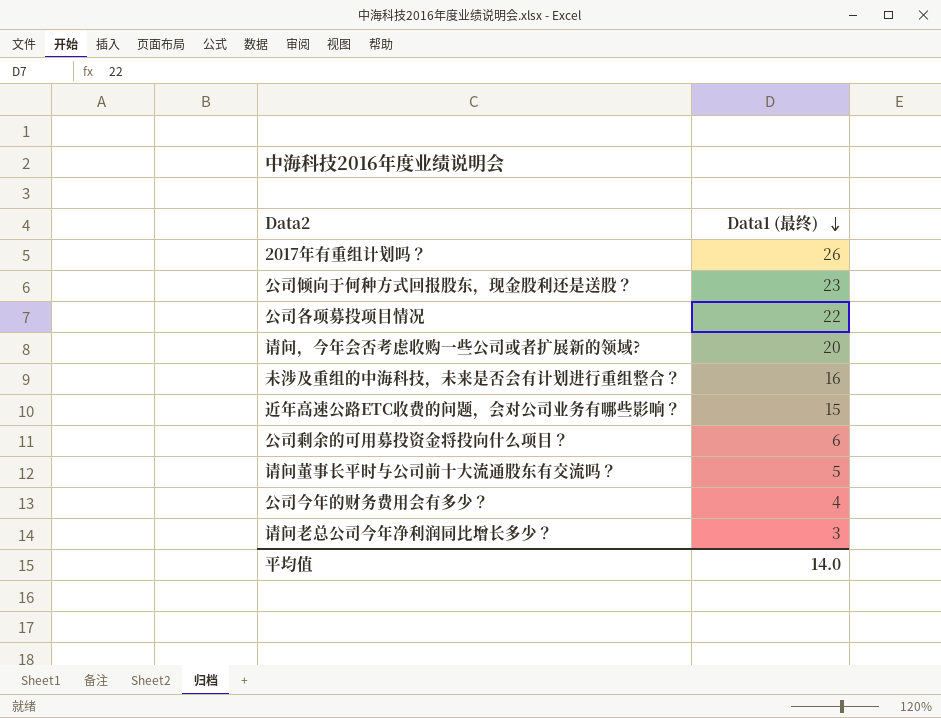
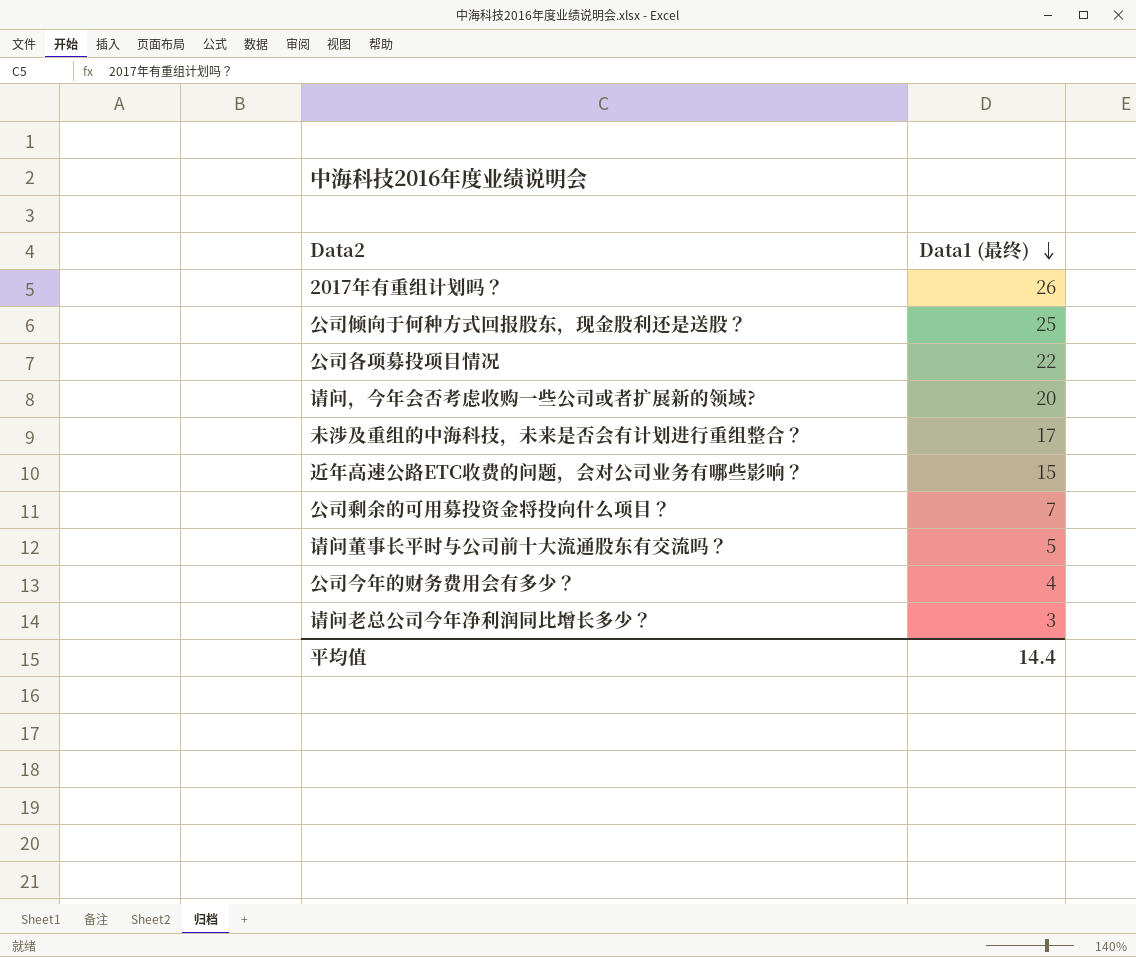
公司倾向于何种方式回报股东，现金股利还是送股？ | Data1 (最终): 23 -> 25
未涉及重组的中海科技，未来是否会有计划进行重组整合？ | Data1 (最终): 16 -> 17
公司剩余的可用募投资金将投向什么项目？ | Data1 (最终): 6 -> 7
平均值 | Data1 (最终): 14.0 -> 14.4

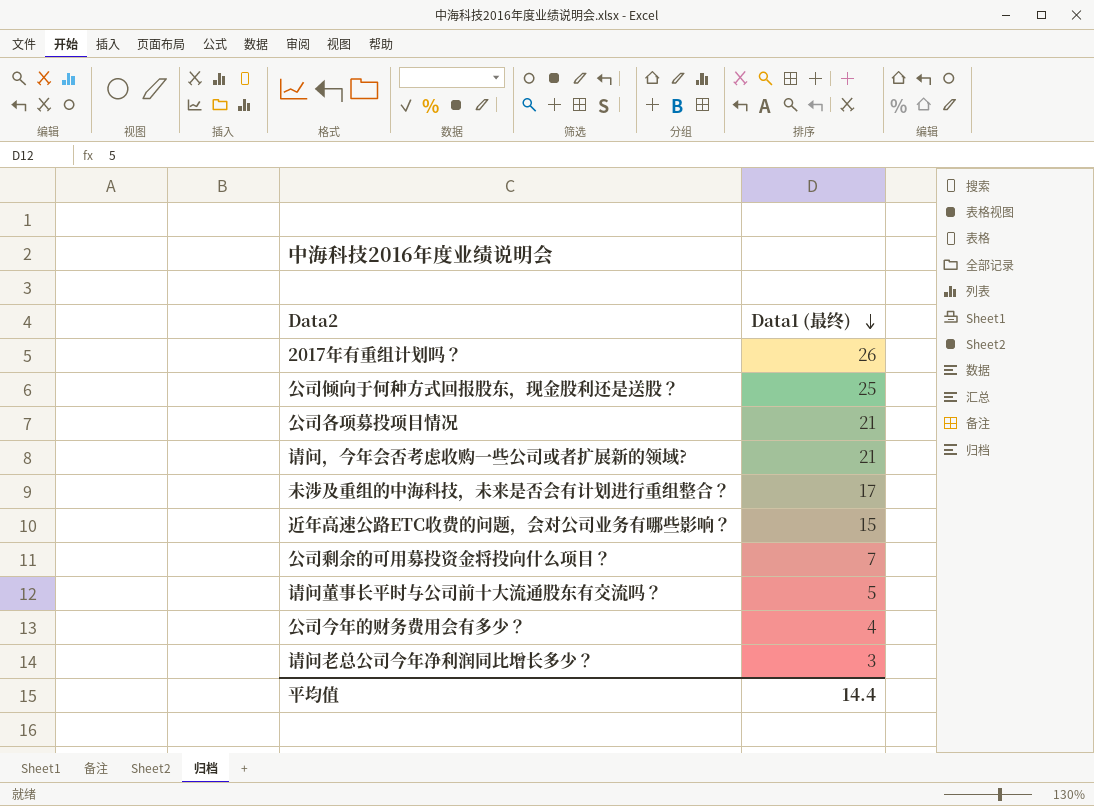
公司各项募投项目情况 | Data1 (最终): 22 -> 21
请问，今年会否考虑收购一些公司或者扩展新的领域? | Data1 (最终): 20 -> 21

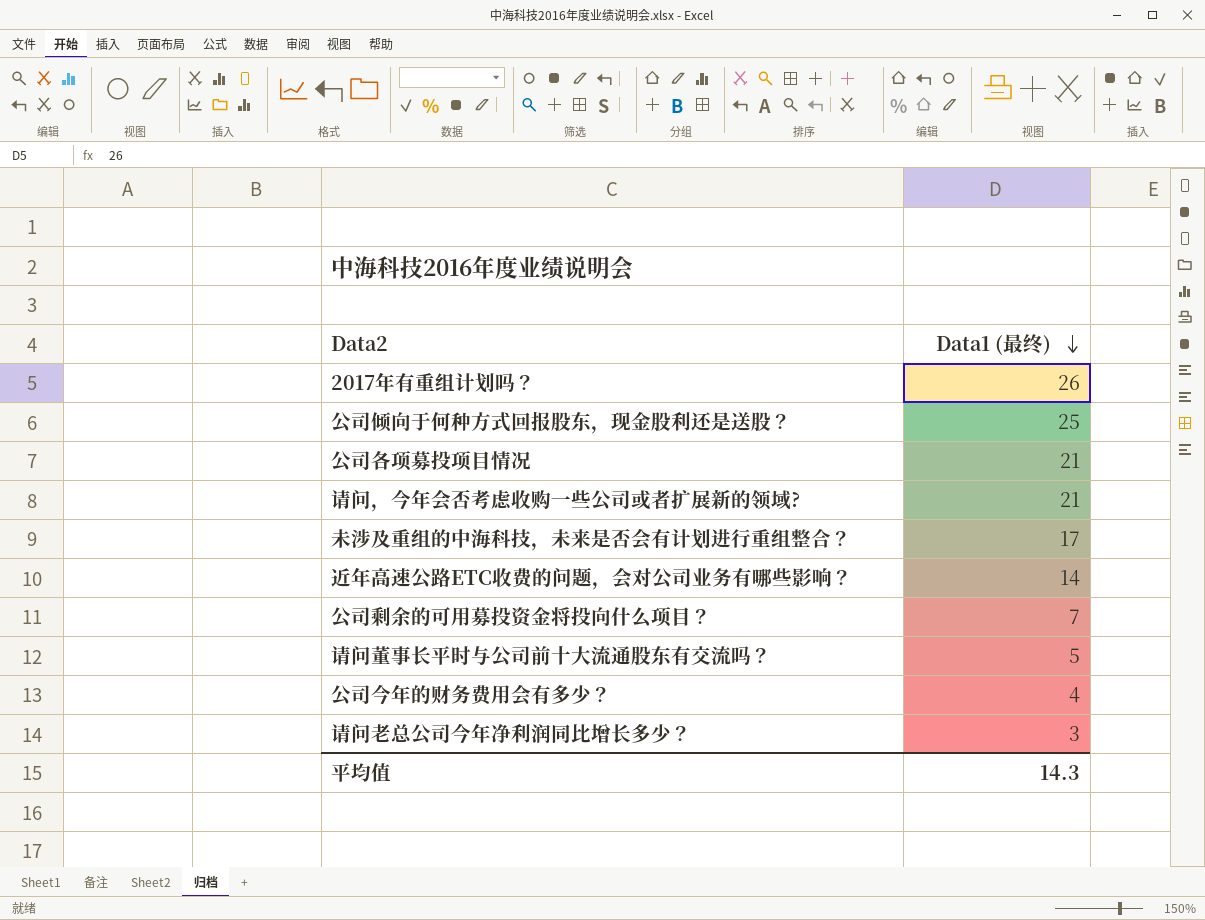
近年高速公路ETC收费的问题，会对公司业务有哪些影响？ | Data1 (最终): 15 -> 14
平均值 | Data1 (最终): 14.4 -> 14.3

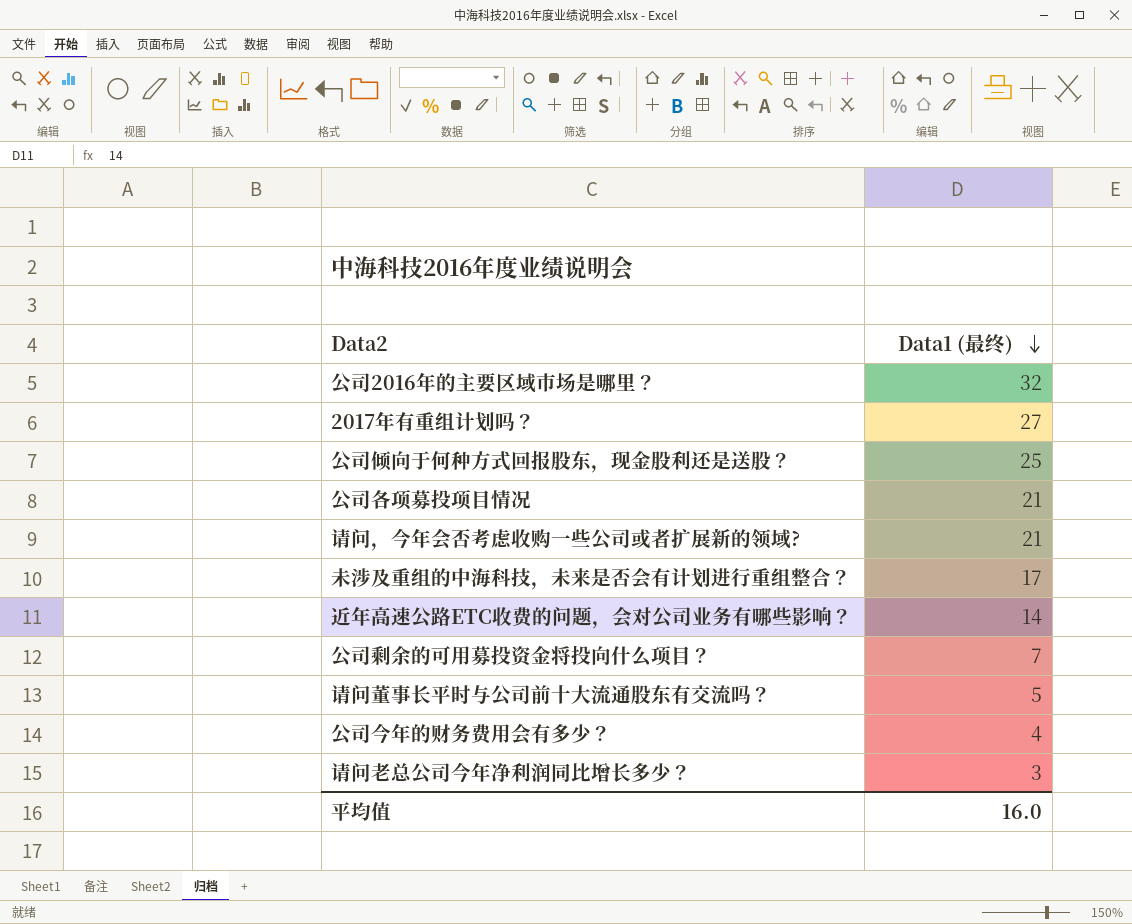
row 公司2016年的主要区域市场是哪里？: none -> 32
2017年有重组计划吗？ | Data1 (最终): 26 -> 27
平均值 | Data1 (最终): 14.3 -> 16.0

